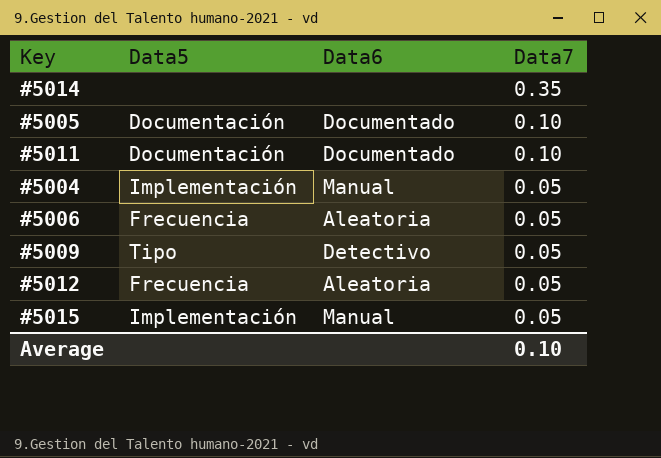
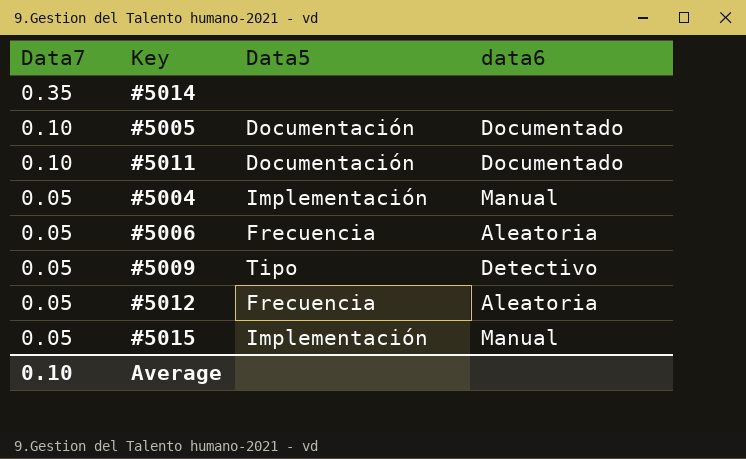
column Data7 | position: 4 -> 1
column name: Data6 -> data6

